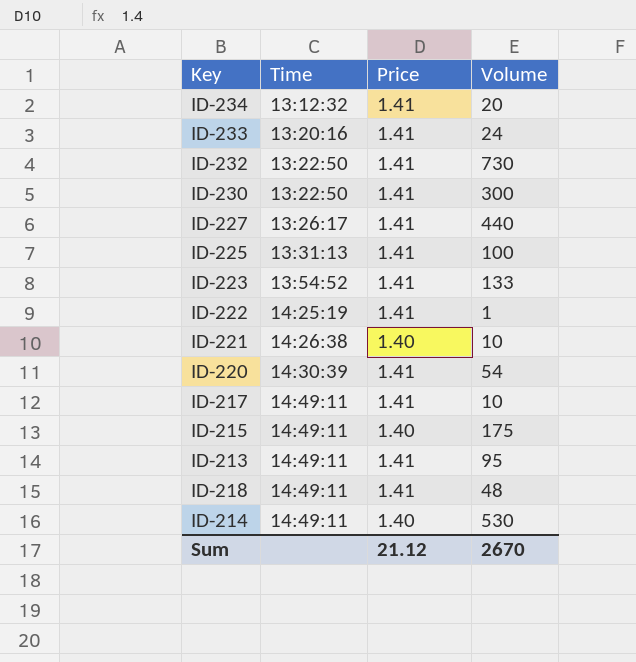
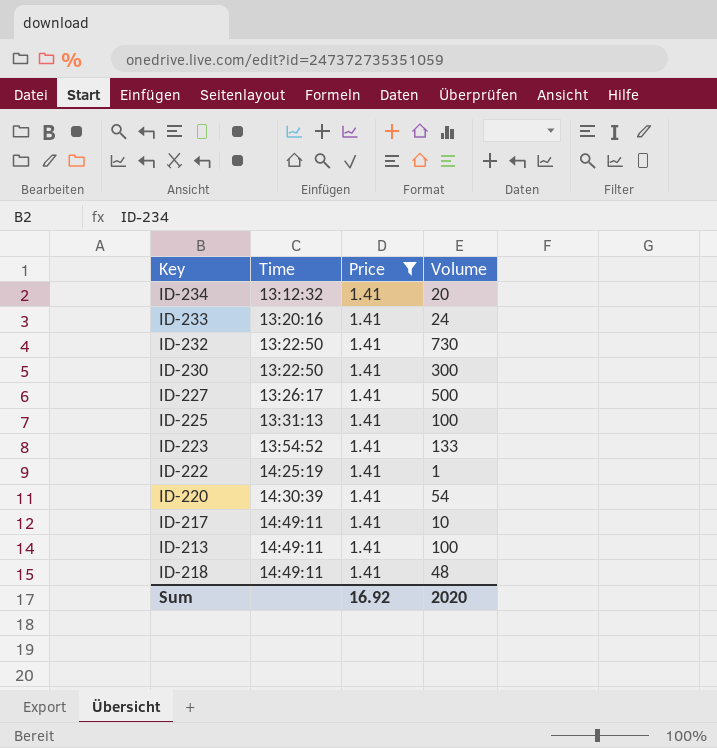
filter: none -> Price = 1.41
ID-227 | Volume: 440 -> 500
ID-213 | Volume: 95 -> 100
Sum | Price: 21.12 -> 16.92
Sum | Volume: 2670 -> 2020

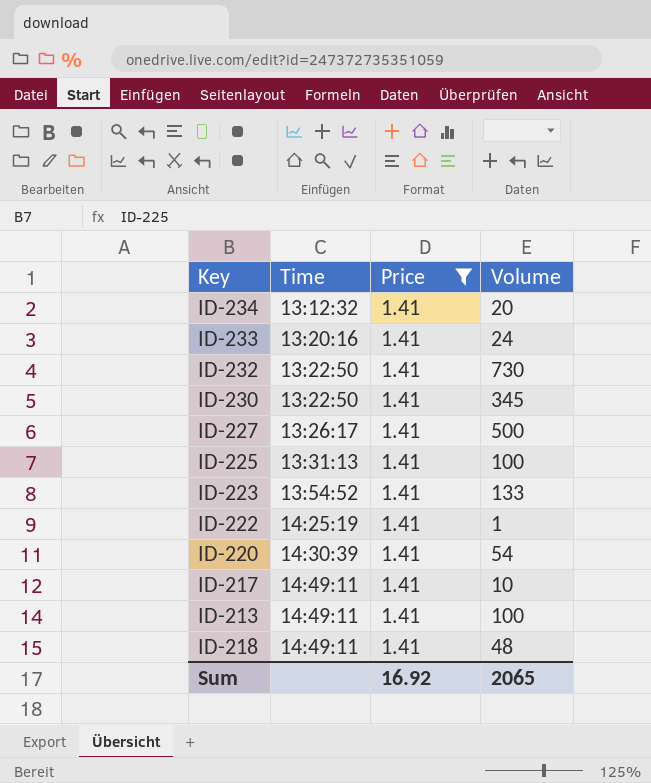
ID-230 | Volume: 300 -> 345
Sum | Volume: 2020 -> 2065

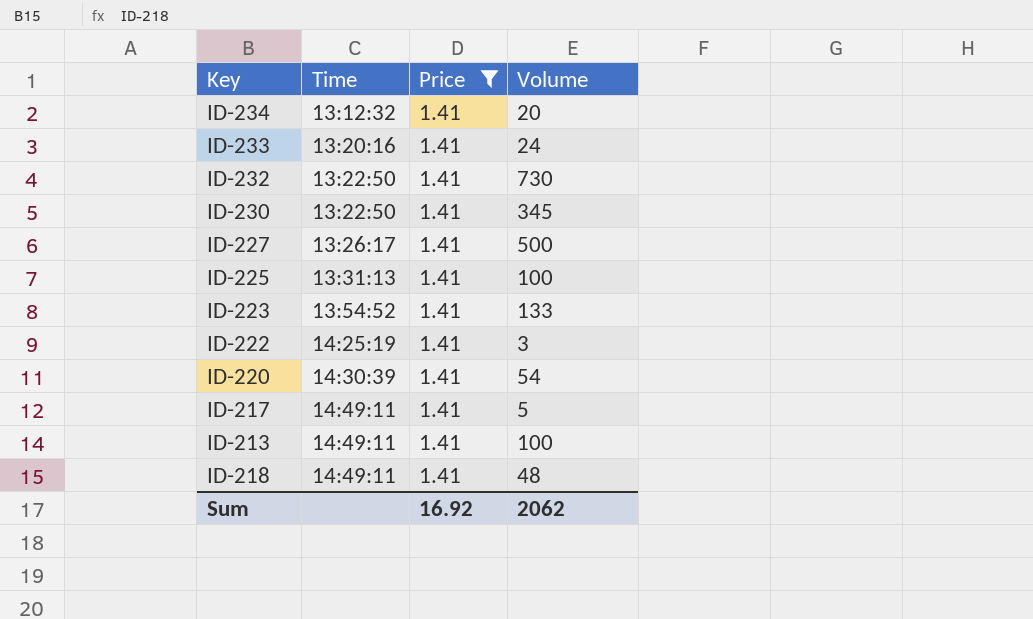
ID-222 | Volume: 1 -> 3
ID-217 | Volume: 10 -> 5
Sum | Volume: 2065 -> 2062

